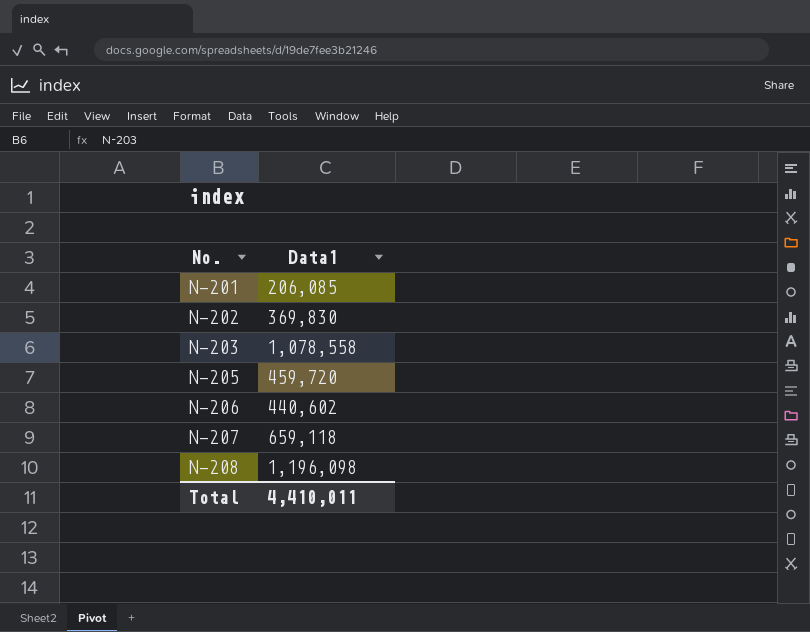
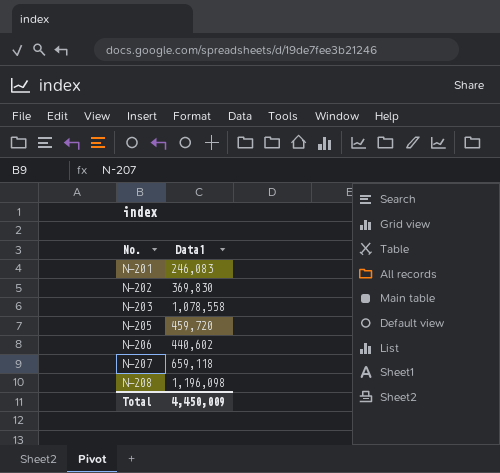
N-201 | Data1: 206,085 -> 246,083
Total | Data1: 4,410,011 -> 4,450,009

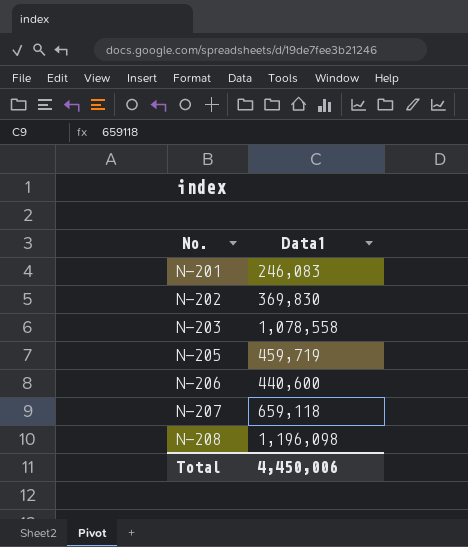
N-205 | Data1: 459,720 -> 459,719
N-206 | Data1: 440,602 -> 440,600
Total | Data1: 4,450,009 -> 4,450,006

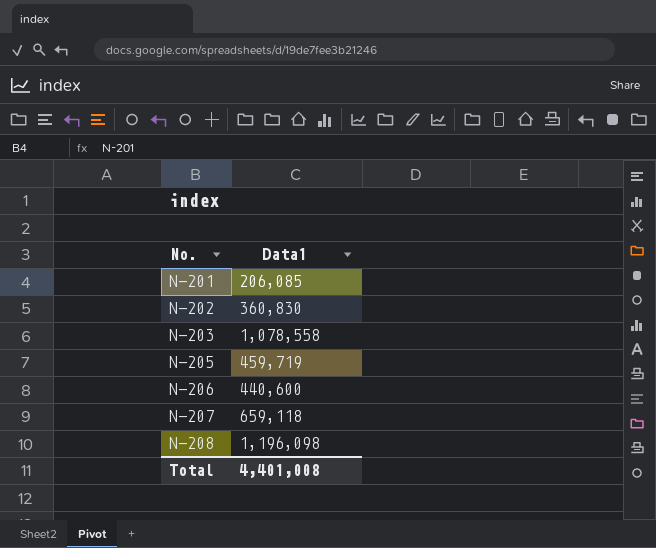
N-201 | Data1: 246,083 -> 206,085
N-202 | Data1: 369,830 -> 360,830
Total | Data1: 4,450,006 -> 4,401,008

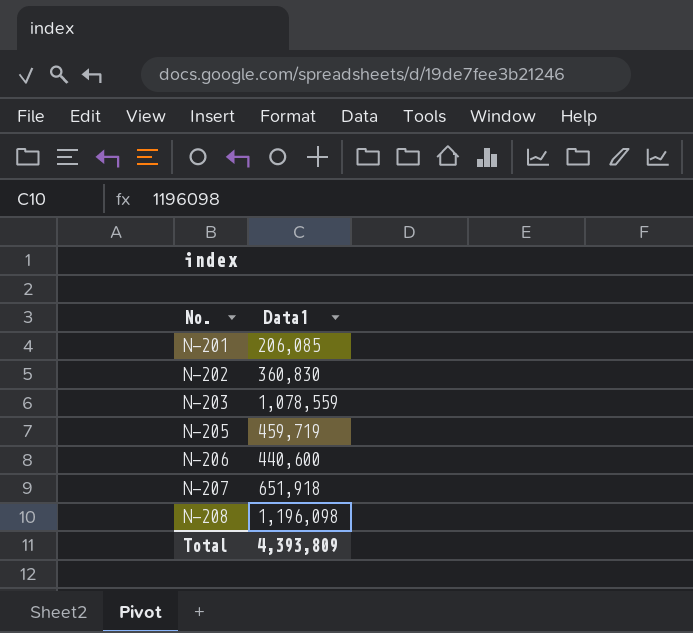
N-203 | Data1: 1,078,558 -> 1,078,559
N-207 | Data1: 659,118 -> 651,918
Total | Data1: 4,401,008 -> 4,393,809

